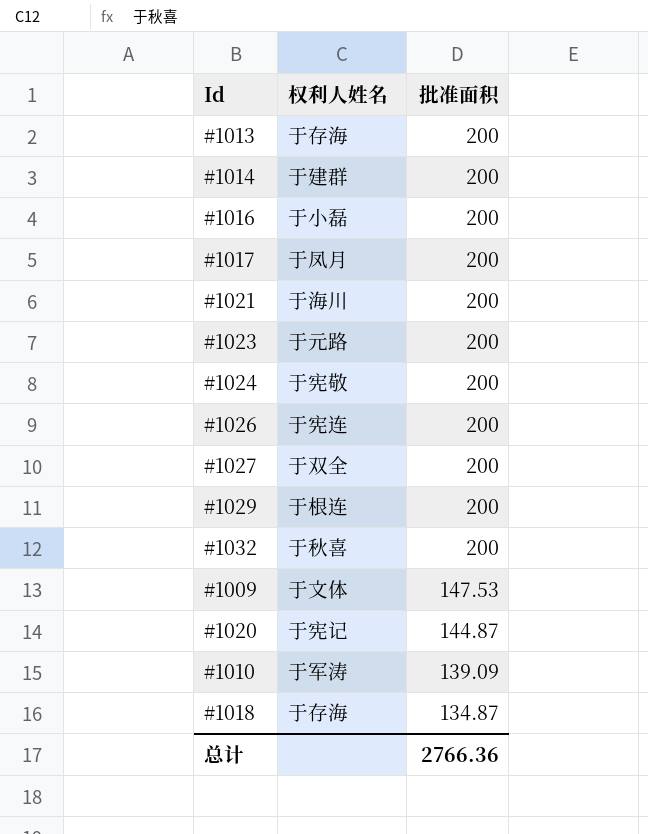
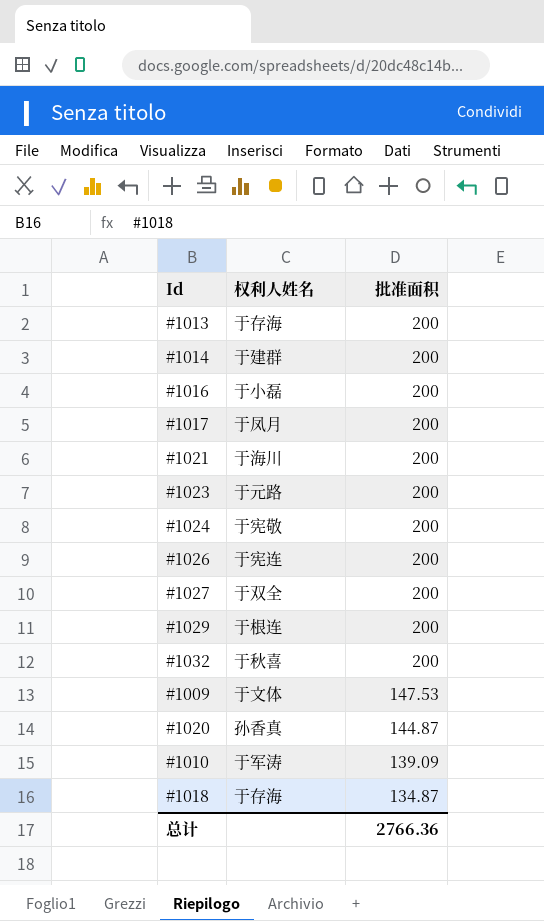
#1020 | 权利人姓名: 于宪记 -> 孙香真

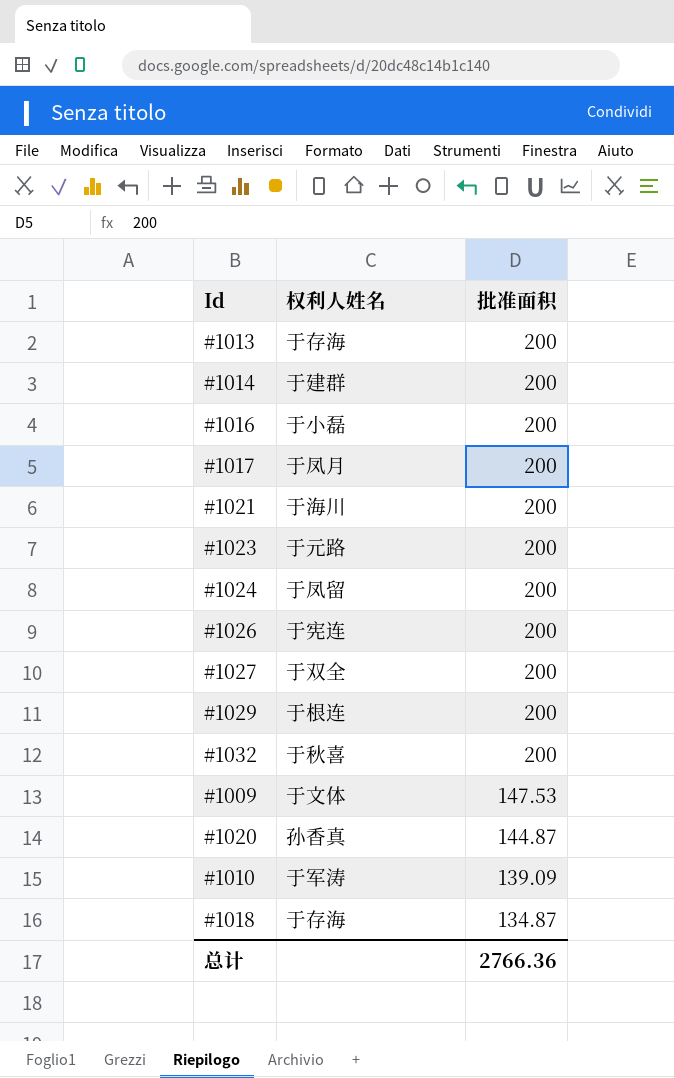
#1024 | 权利人姓名: 于宪敬 -> 于凤留

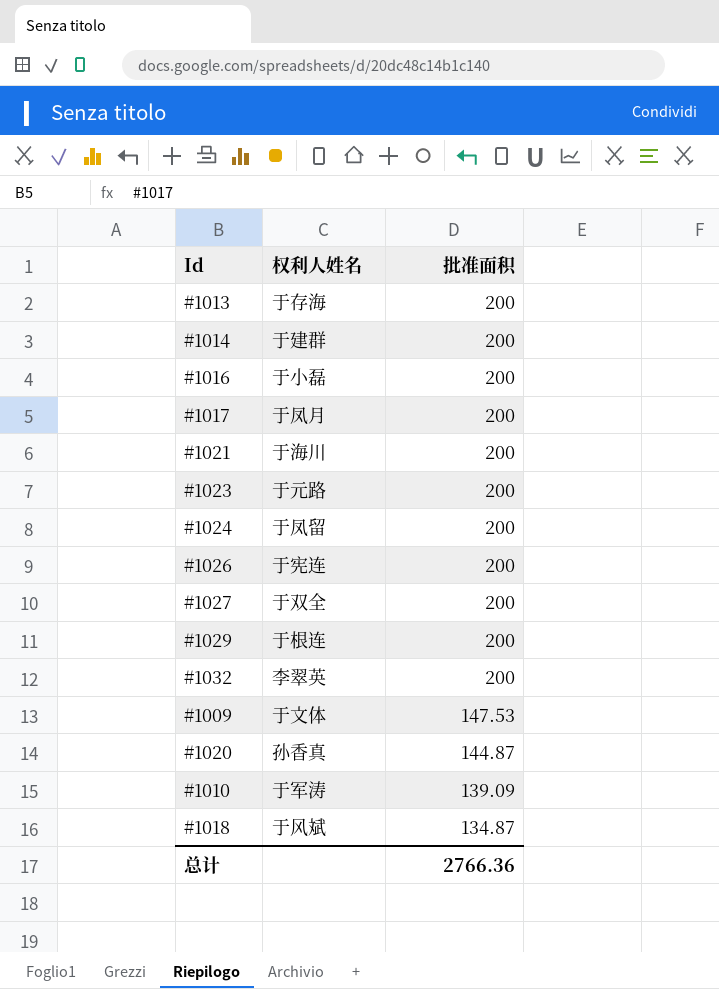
#1032 | 权利人姓名: 于秋喜 -> 李翠英
#1018 | 权利人姓名: 于存海 -> 于风斌

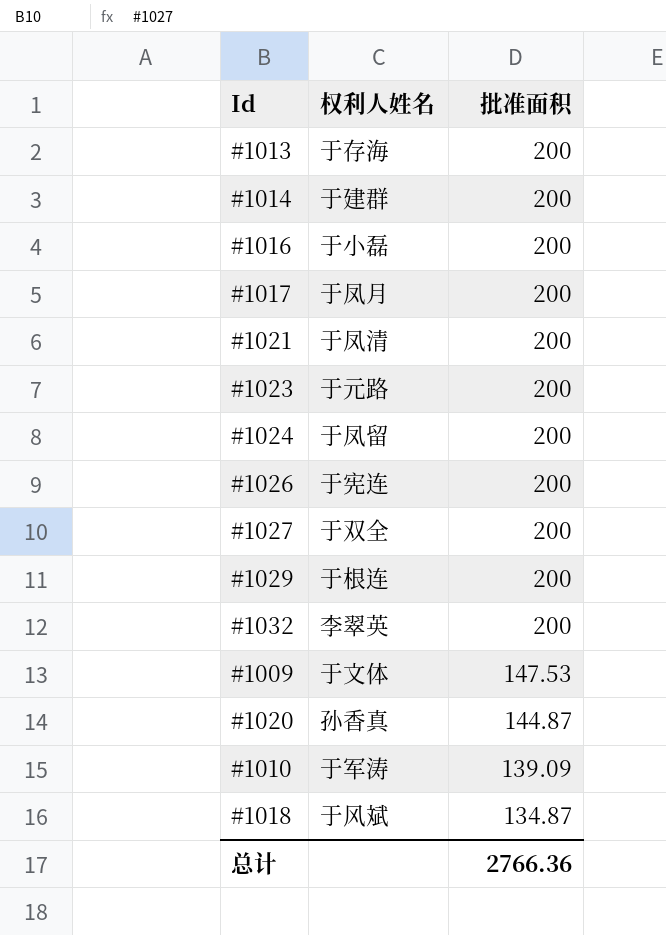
#1021 | 权利人姓名: 于海川 -> 于凤清

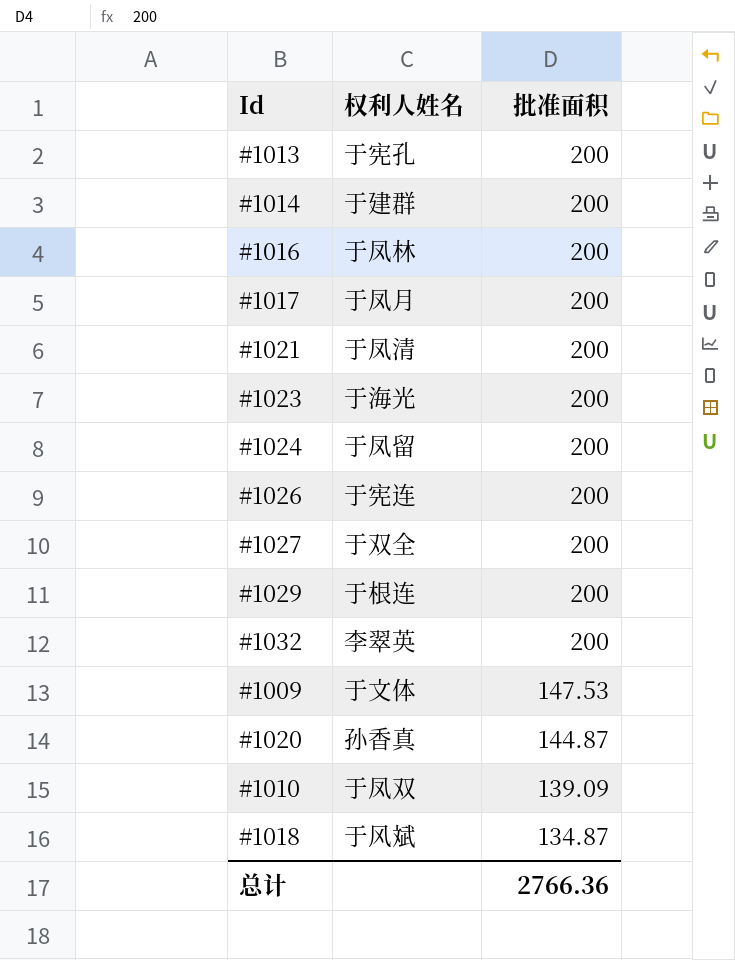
#1013 | 权利人姓名: 于存海 -> 于宪孔
#1016 | 权利人姓名: 于小磊 -> 于凤林
#1023 | 权利人姓名: 于元路 -> 于海光
#1010 | 权利人姓名: 于军涛 -> 于凤双

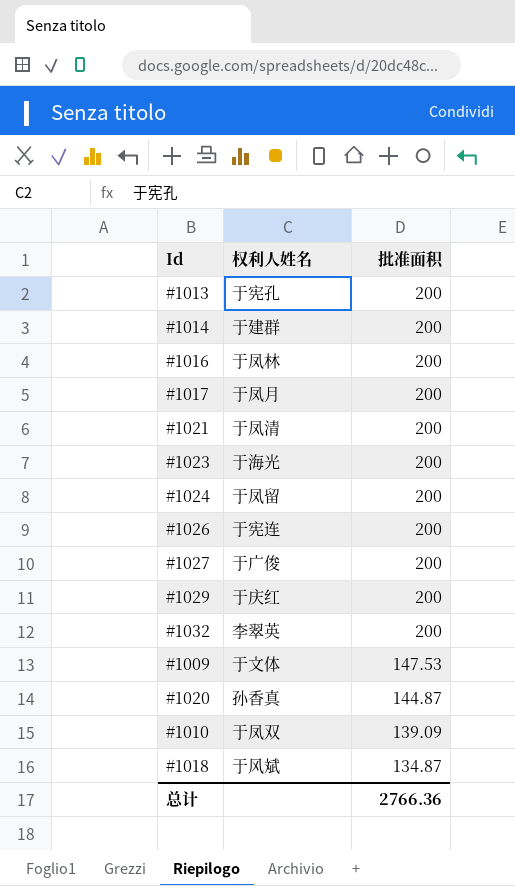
#1027 | 权利人姓名: 于双全 -> 于广俊
#1029 | 权利人姓名: 于根连 -> 于庆红

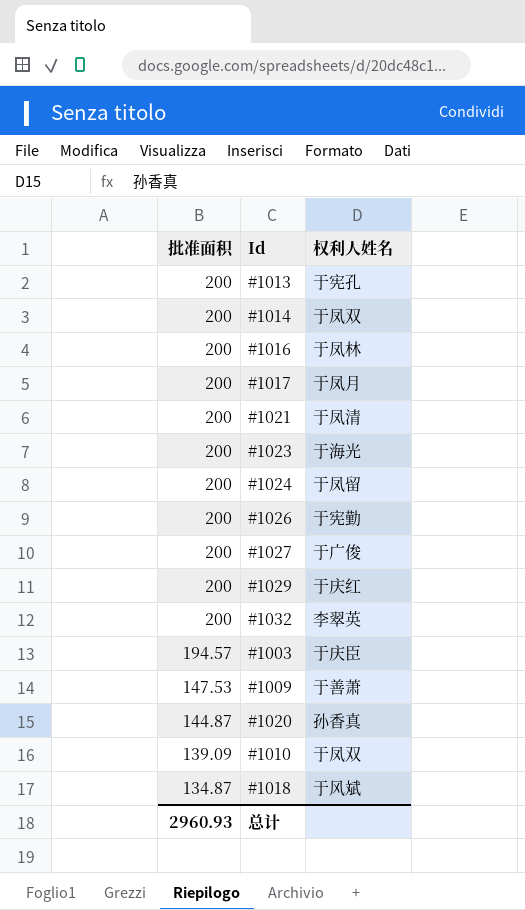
column 批准面积 | position: 3 -> 1
#1014 | 权利人姓名: 于建群 -> 于凤双
#1026 | 权利人姓名: 于宪连 -> 于宪勤
row #1003: none -> 194.57 | 于庆臣
#1009 | 权利人姓名: 于文体 -> 于善萧
总计 | 批准面积: 2766.36 -> 2960.93

